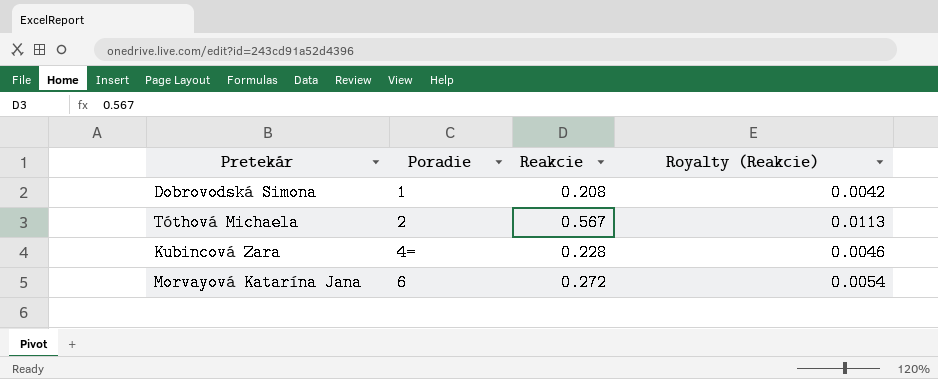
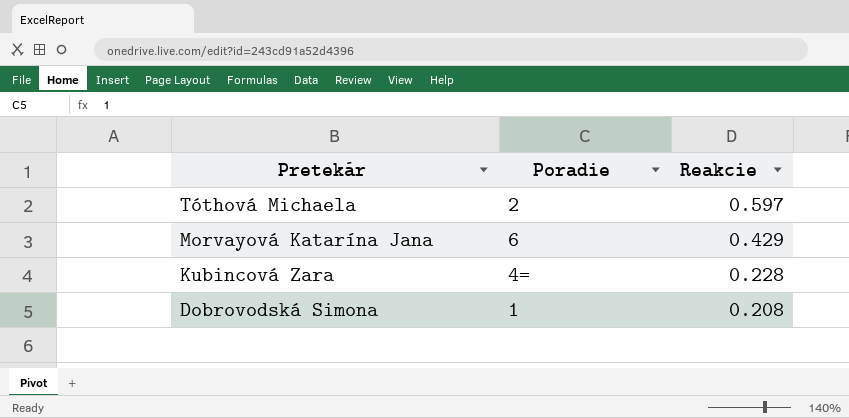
row order: Poradie ascending -> Pretekár descending
column Royalty (Reakcie) | formula: [Reakcie] * 0.02 -> none
Tóthová Michaela | Reakcie: 0.567 -> 0.597
Morvayová Katarína Jana | Reakcie: 0.272 -> 0.429

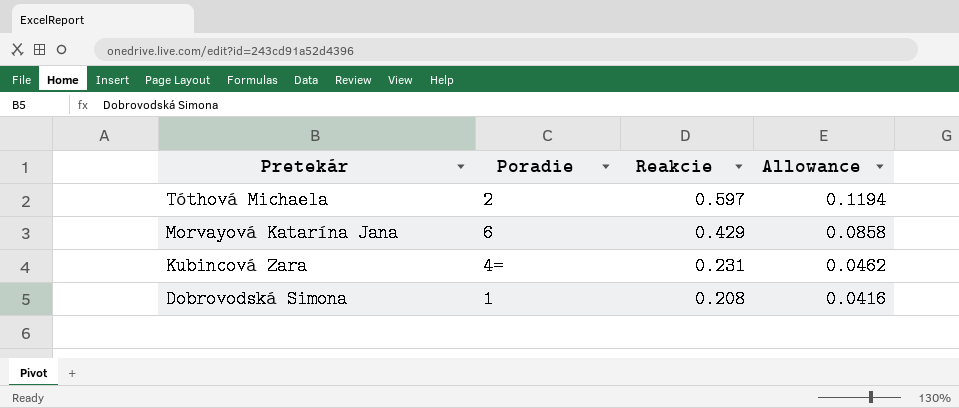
column Allowance | formula: none -> [Reakcie] * 0.2
Kubincová Zara | Reakcie: 0.228 -> 0.231

